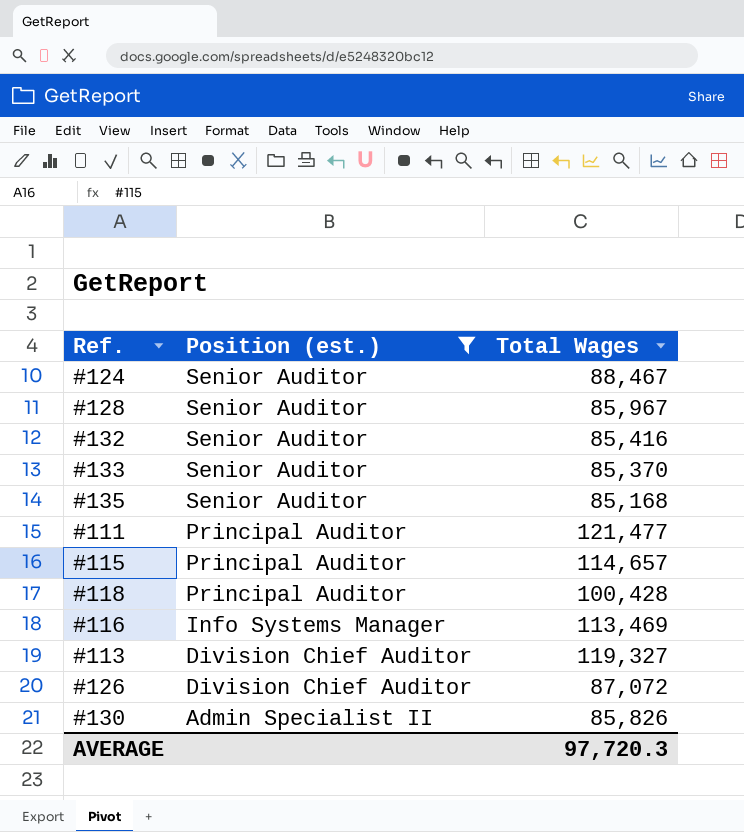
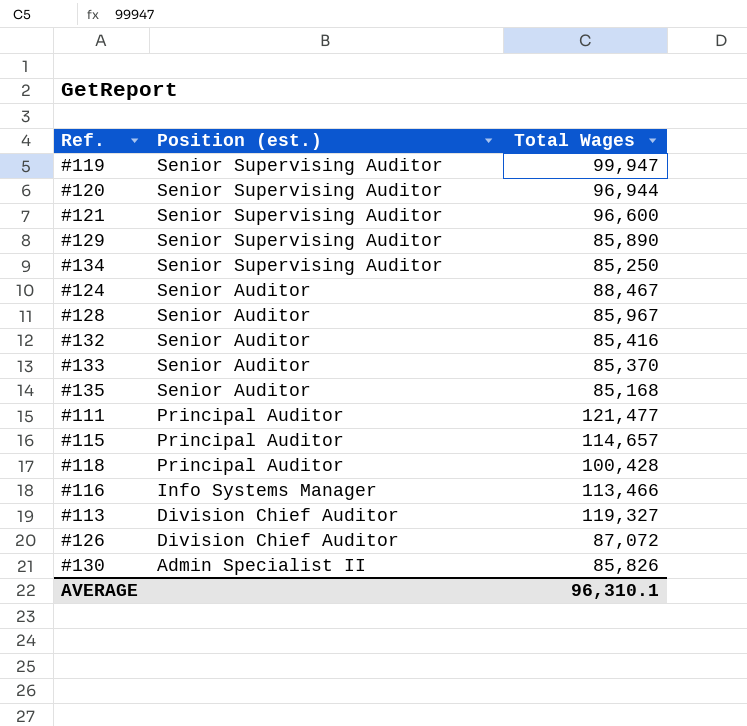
filter: Position (est.) != Senior Supervising Auditor -> none
#116 | Total Wages: 113,469 -> 113,466
AVERAGE | Total Wages: 97,720.3 -> 96,310.1

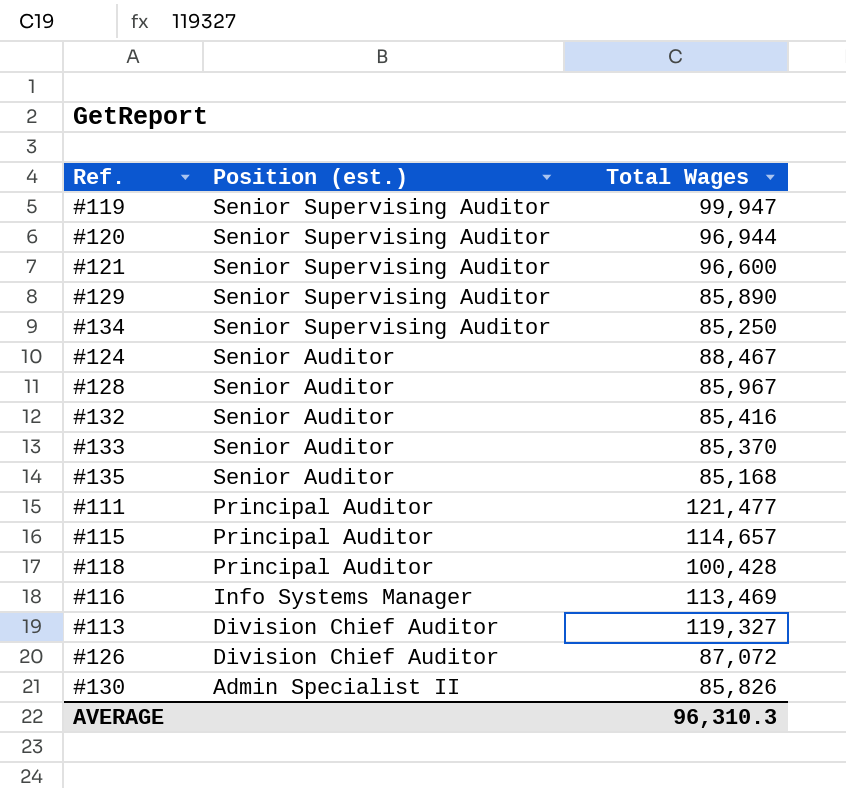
#116 | Total Wages: 113,466 -> 113,469
AVERAGE | Total Wages: 96,310.1 -> 96,310.3

